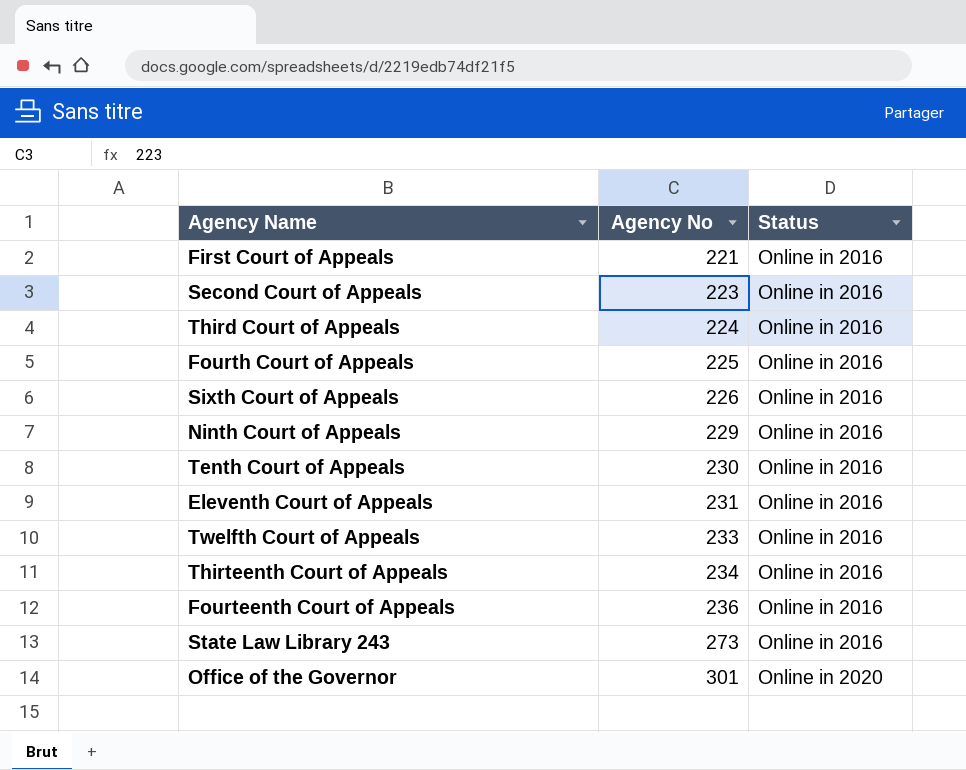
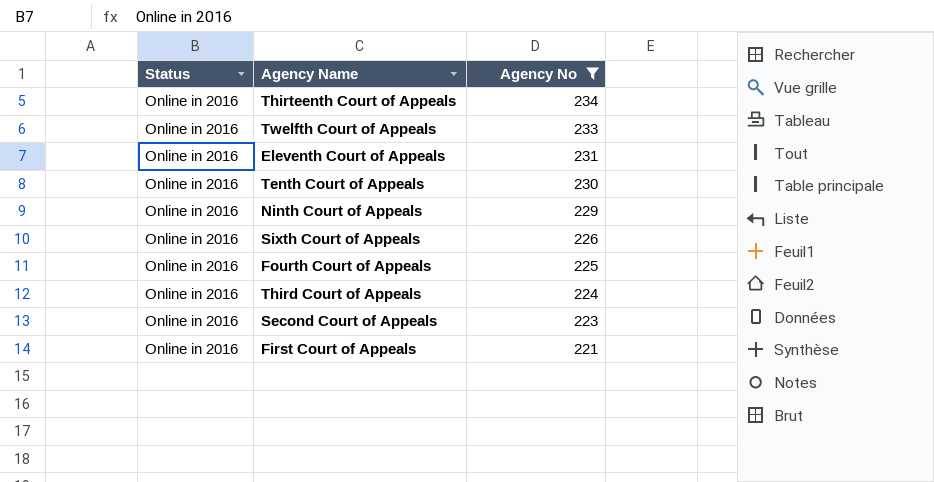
filter: none -> Agency No <= 234
row order: Agency No ascending -> Agency No descending
column Status | position: 3 -> 1

